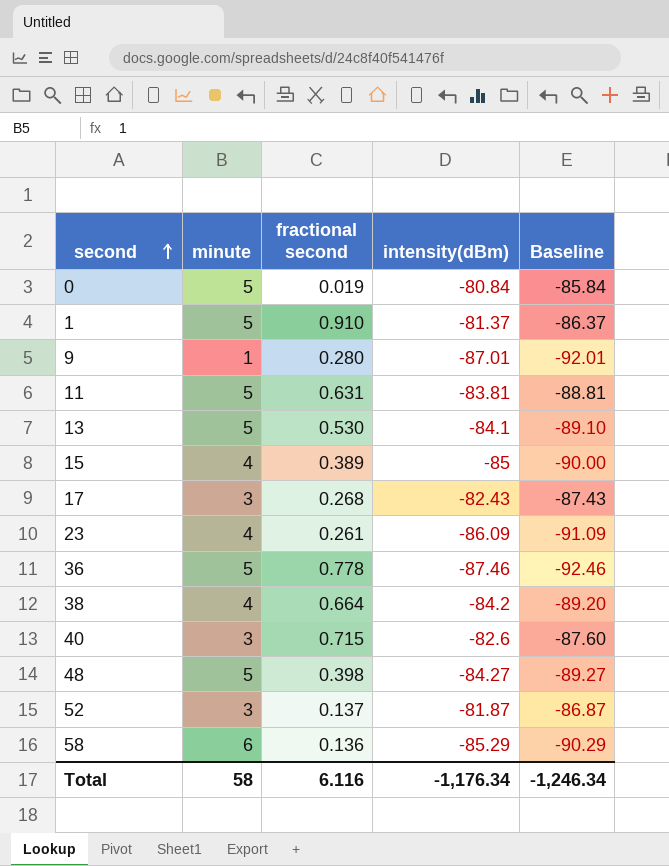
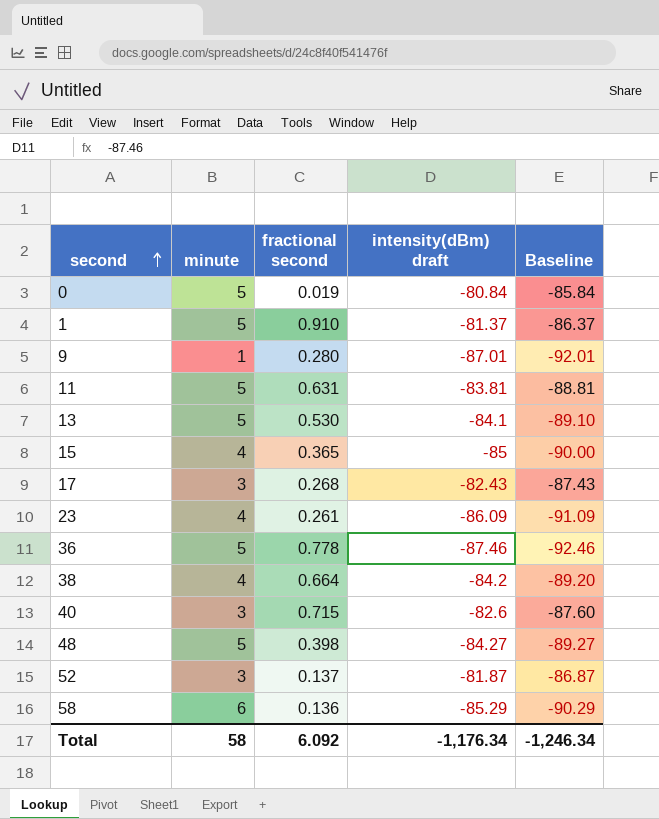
column name: intensity(dBm) -> intensity(dBm) draft
15 | fractional second: 0.389 -> 0.365
Total | fractional second: 6.116 -> 6.092

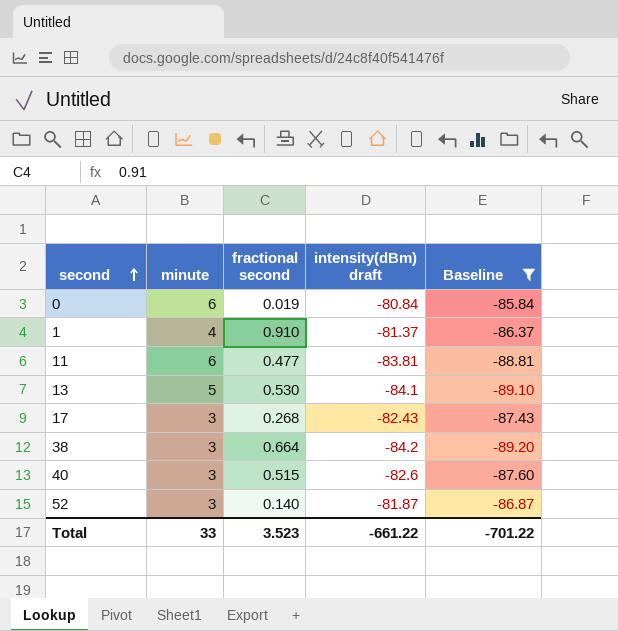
filter: none -> Baseline >= -89.20
0 | minute: 5 -> 6
1 | minute: 5 -> 4
11 | minute: 5 -> 6
11 | fractional second: 0.631 -> 0.477
38 | minute: 4 -> 3
40 | fractional second: 0.715 -> 0.515
52 | fractional second: 0.137 -> 0.140
Total | minute: 58 -> 33
Total | fractional second: 6.092 -> 3.523
Total | intensity(dBm) draft: -1,176.34 -> -661.22
Total | Baseline: -1,246.34 -> -701.22

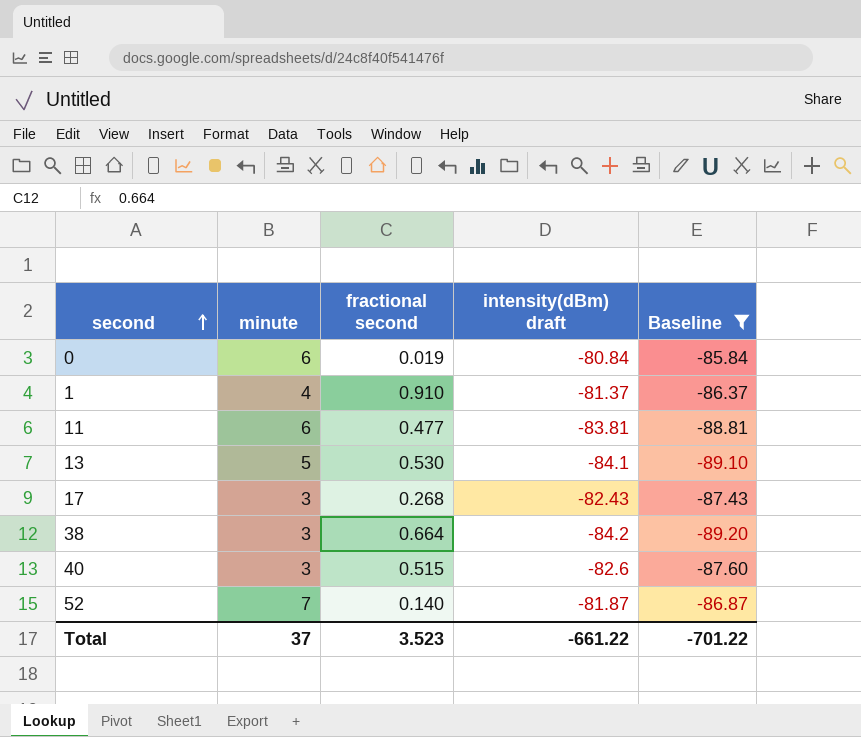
52 | minute: 3 -> 7
Total | minute: 33 -> 37

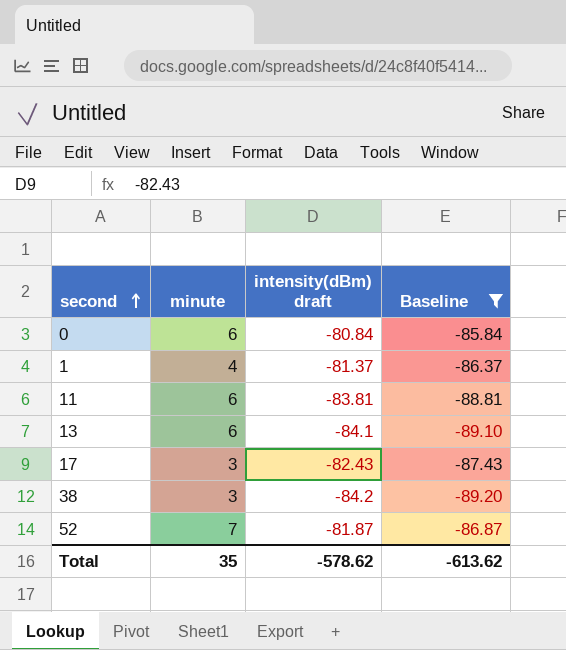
column fractional second | position: 3 -> none
row 40: 3 | 0.515 | -82.6 | -87.60 -> none
13 | minute: 5 -> 6
Total | minute: 37 -> 35
Total | intensity(dBm) draft: -661.22 -> -578.62
Total | Baseline: -701.22 -> -613.62

